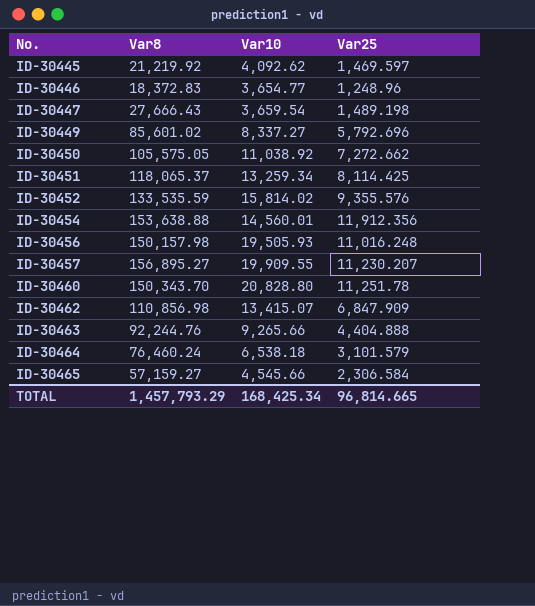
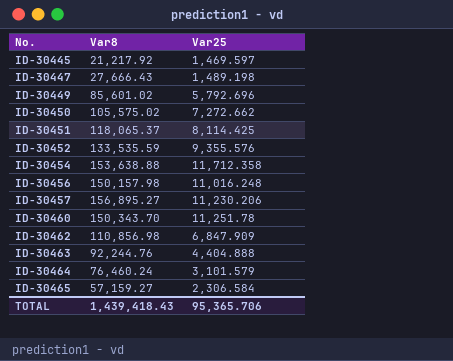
column Var10 | position: 3 -> none
row ID-30446: 18,372.83 | 3,654.77 | 1,248.96 -> none
ID-30445 | Var8: 21,219.92 -> 21,217.92
ID-30450 | Var8: 105,575.05 -> 105,575.02
ID-30454 | Var25: 11,912.356 -> 11,712.358
ID-30457 | Var25: 11,230.207 -> 11,230.206
TOTAL | Var8: 1,457,793.29 -> 1,439,418.43
TOTAL | Var25: 96,814.665 -> 95,365.706

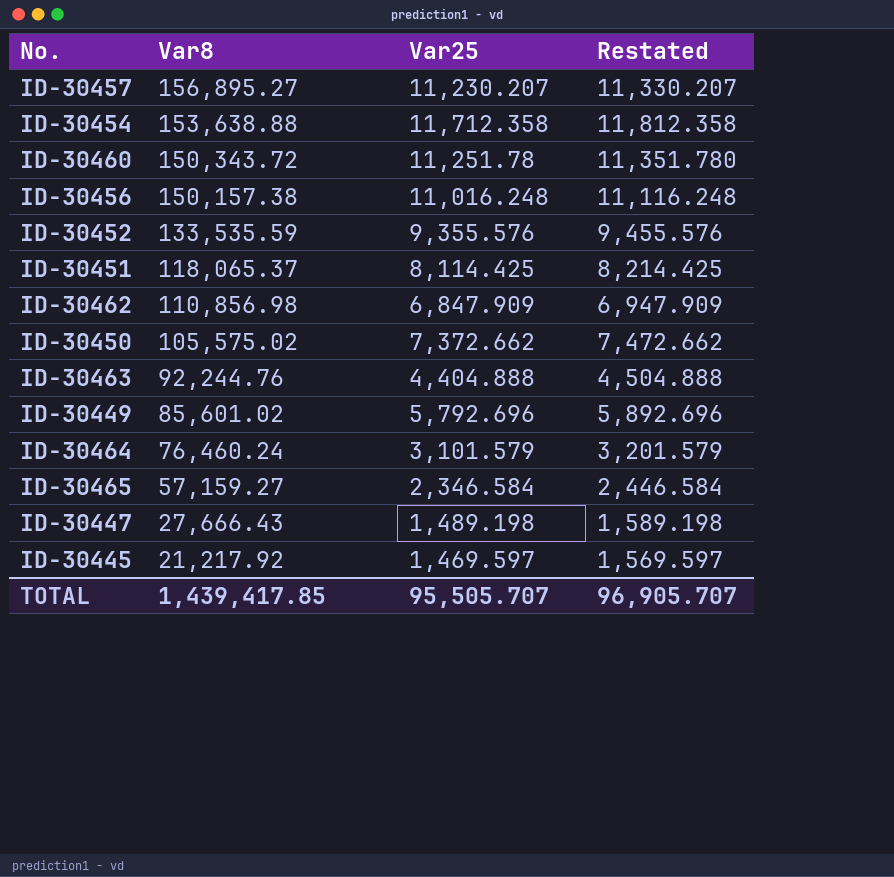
row order: No. ascending -> Var8 descending
column Restated | formula: none -> [Var25] + 100
ID-30457 | Var25: 11,230.206 -> 11,230.207
ID-30460 | Var8: 150,343.70 -> 150,343.72
ID-30456 | Var8: 150,157.98 -> 150,157.38
ID-30450 | Var25: 7,272.662 -> 7,372.662
ID-30465 | Var25: 2,306.584 -> 2,346.584
TOTAL | Var8: 1,439,418.43 -> 1,439,417.85
TOTAL | Var25: 95,365.706 -> 95,505.707

